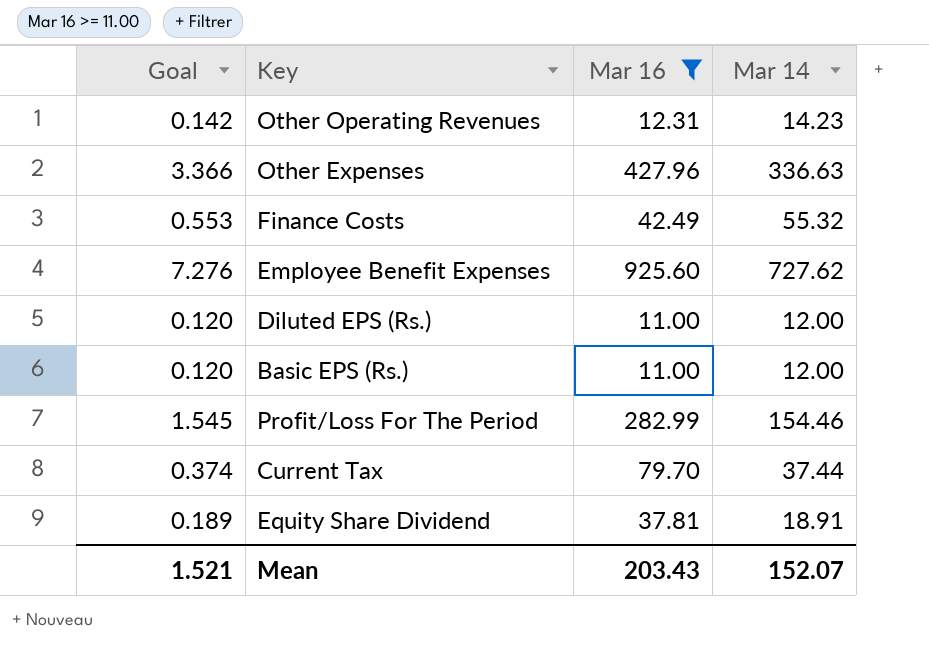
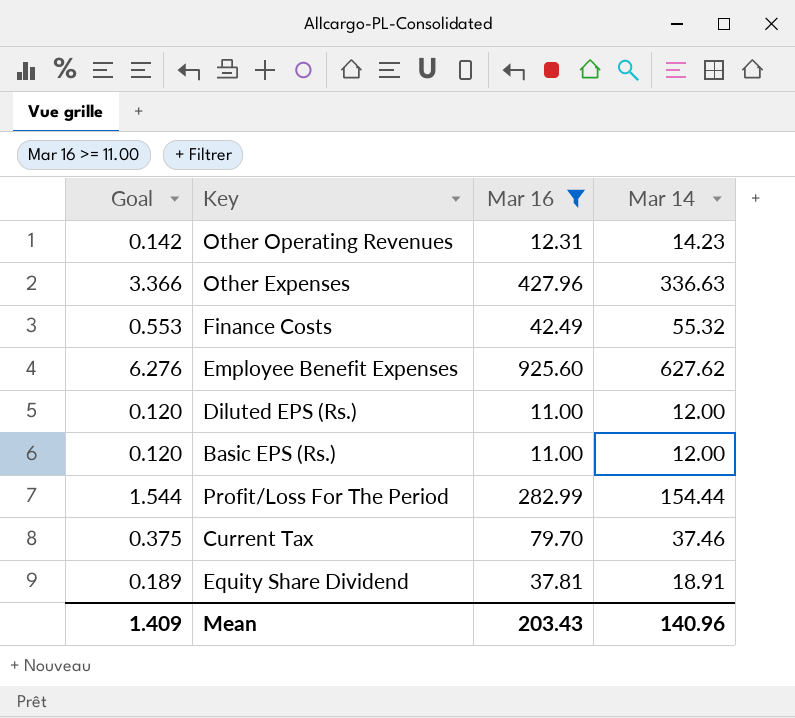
Employee Benefit Expenses | Goal: 7.276 -> 6.276
Employee Benefit Expenses | Mar 14: 727.62 -> 627.62
Profit/Loss For The Period | Goal: 1.545 -> 1.544
Profit/Loss For The Period | Mar 14: 154.46 -> 154.44
Current Tax | Goal: 0.374 -> 0.375
Current Tax | Mar 14: 37.44 -> 37.46
Mean | Goal: 1.521 -> 1.409
Mean | Mar 14: 152.07 -> 140.96

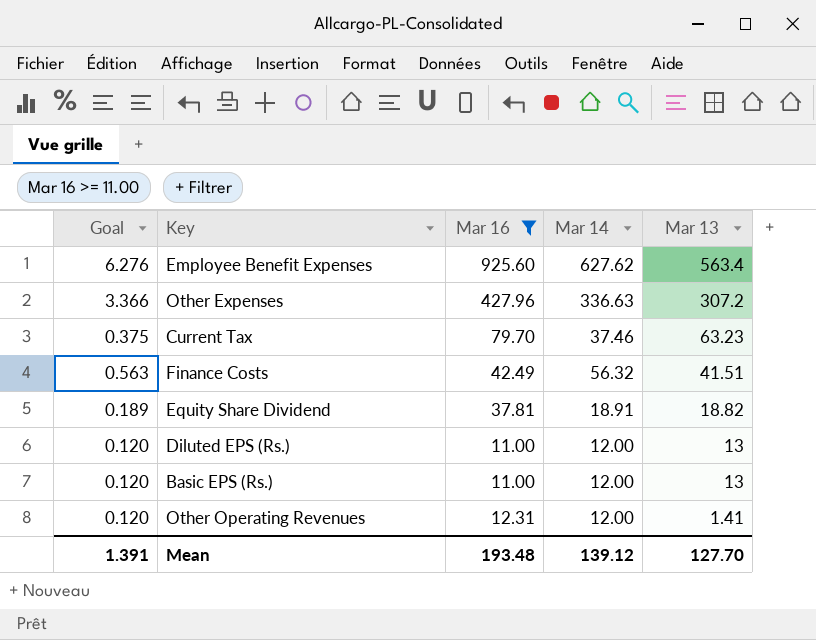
row order: none -> Mar 13 descending
column Mar 13 | position: none -> 5
row Profit/Loss For The Period: 1.544 | 282.99 | 154.44 -> none
Finance Costs | Goal: 0.553 -> 0.563
Finance Costs | Mar 14: 55.32 -> 56.32
Other Operating Revenues | Goal: 0.142 -> 0.120
Other Operating Revenues | Mar 14: 14.23 -> 12.00
Mean | Goal: 1.409 -> 1.391
Mean | Mar 16: 203.43 -> 193.48
Mean | Mar 14: 140.96 -> 139.12

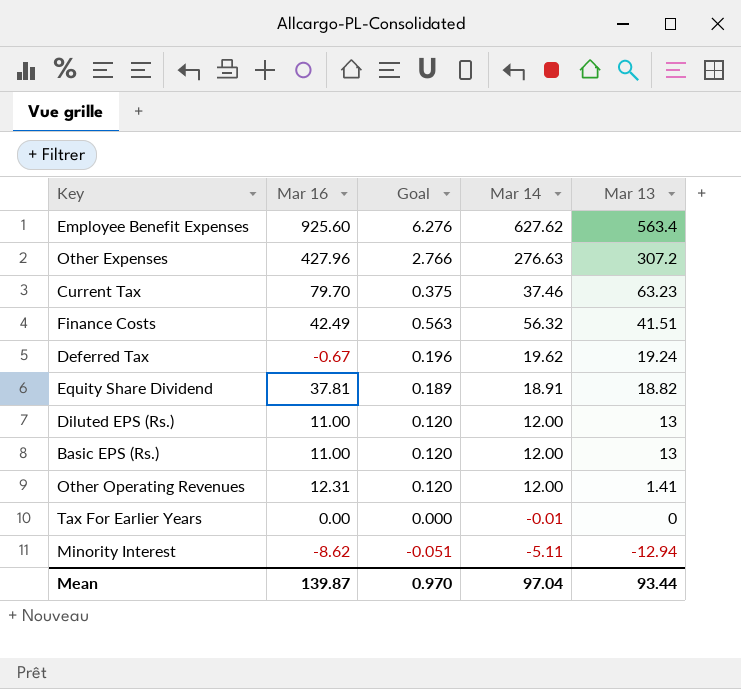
filter: Mar 16 >= 11.00 -> none
column Goal | position: 1 -> 3
Other Expenses | Goal: 3.366 -> 2.766
Other Expenses | Mar 14: 336.63 -> 276.63
Mean | Mar 16: 193.48 -> 139.87
Mean | Goal: 1.391 -> 0.970
Mean | Mar 14: 139.12 -> 97.04
Mean | Mar 13: 127.70 -> 93.44

